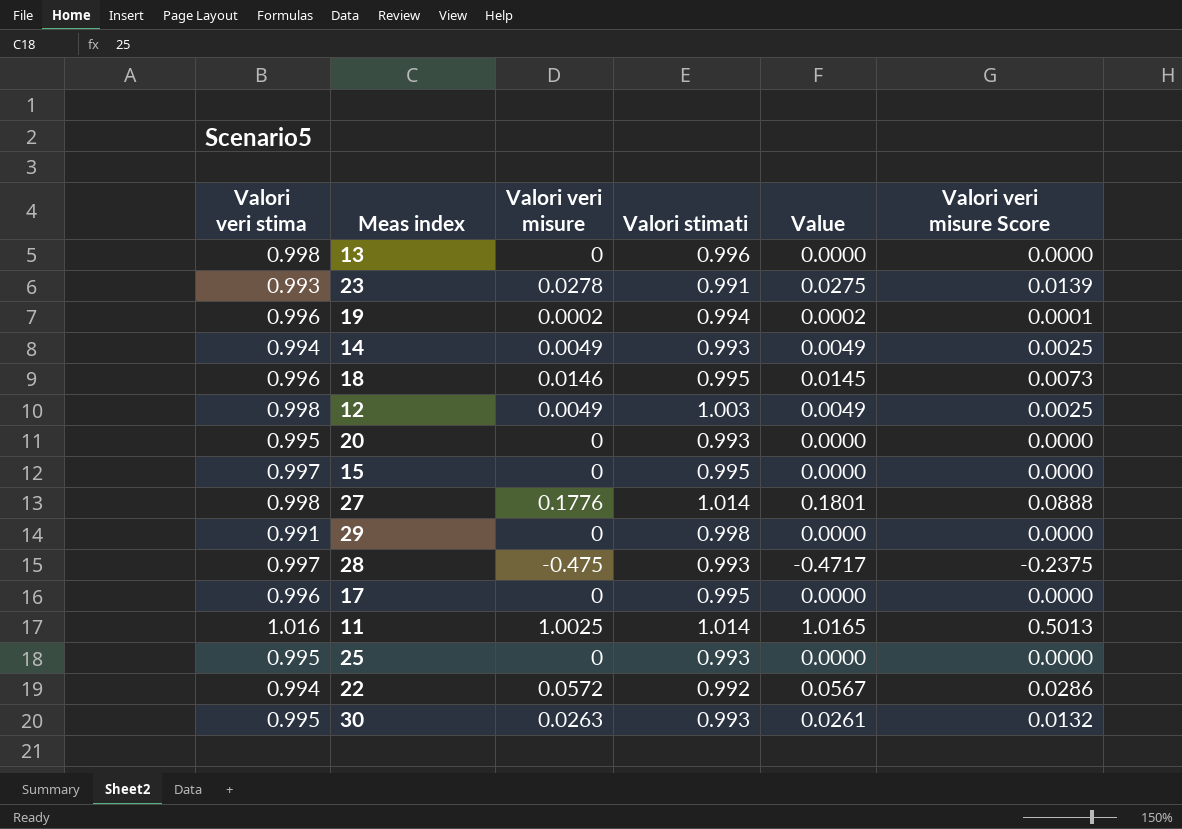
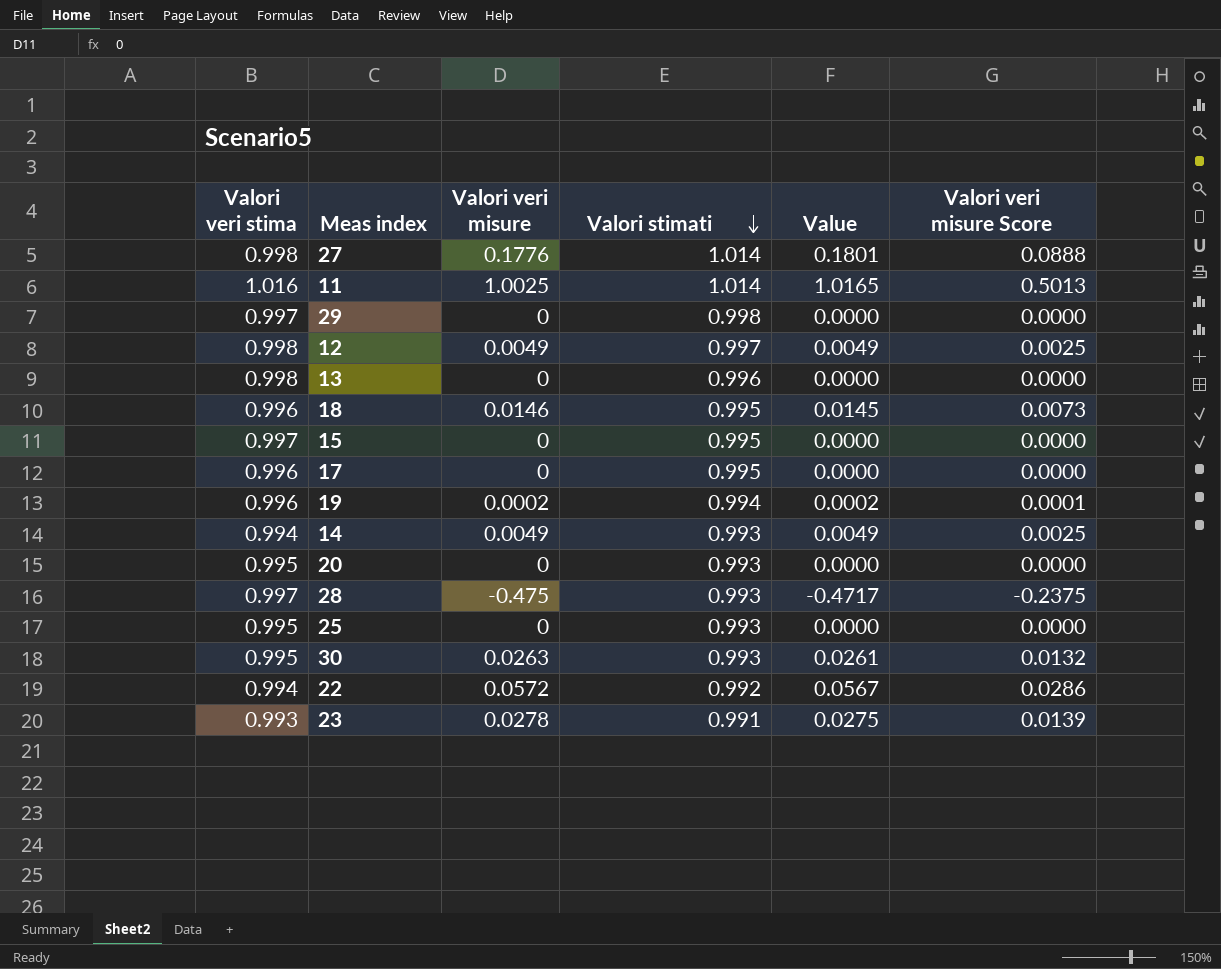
row order: none -> Valori stimati descending
29 | Valori veri stima: 0.991 -> 0.997
12 | Valori stimati: 1.003 -> 0.997

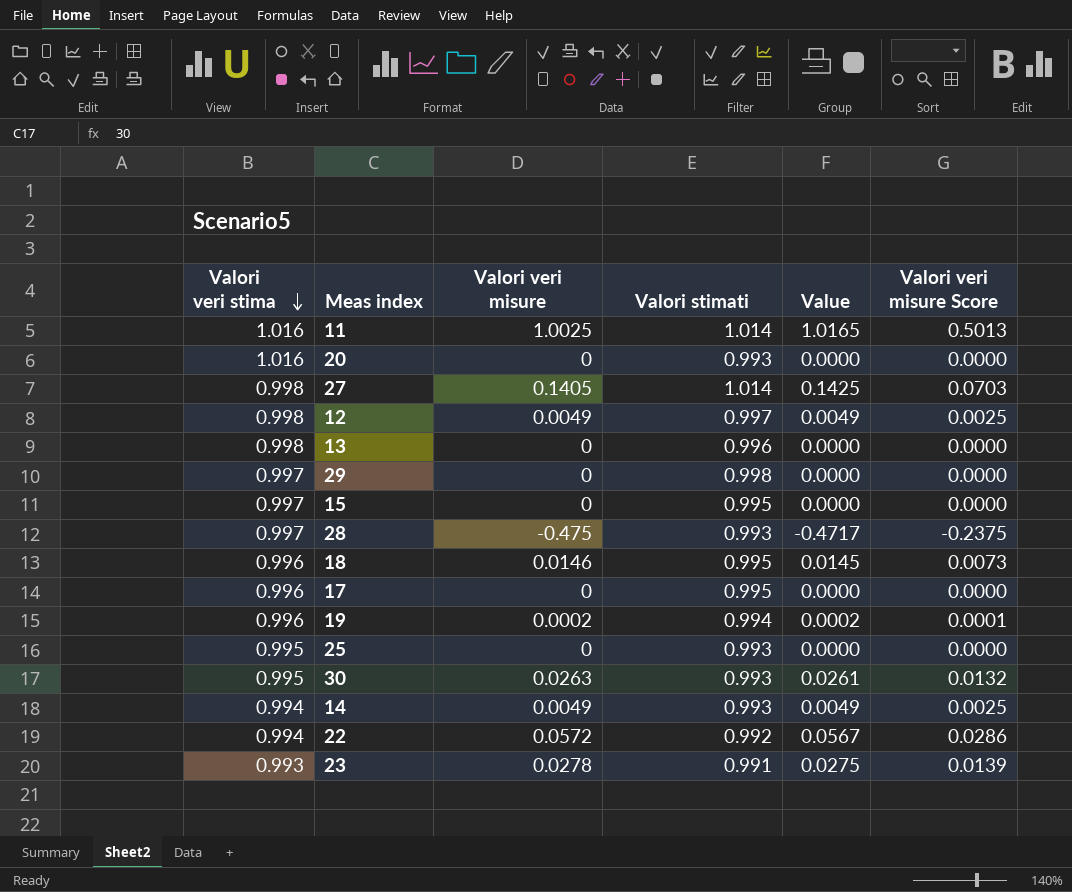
row order: Valori stimati descending -> Valori veri stima descending
20 | Valori veri stima: 0.995 -> 1.016
27 | Valori veri misure: 0.1776 -> 0.1405
27 | Value: 0.1801 -> 0.1425
27 | Valori veri misure Score: 0.0888 -> 0.0703

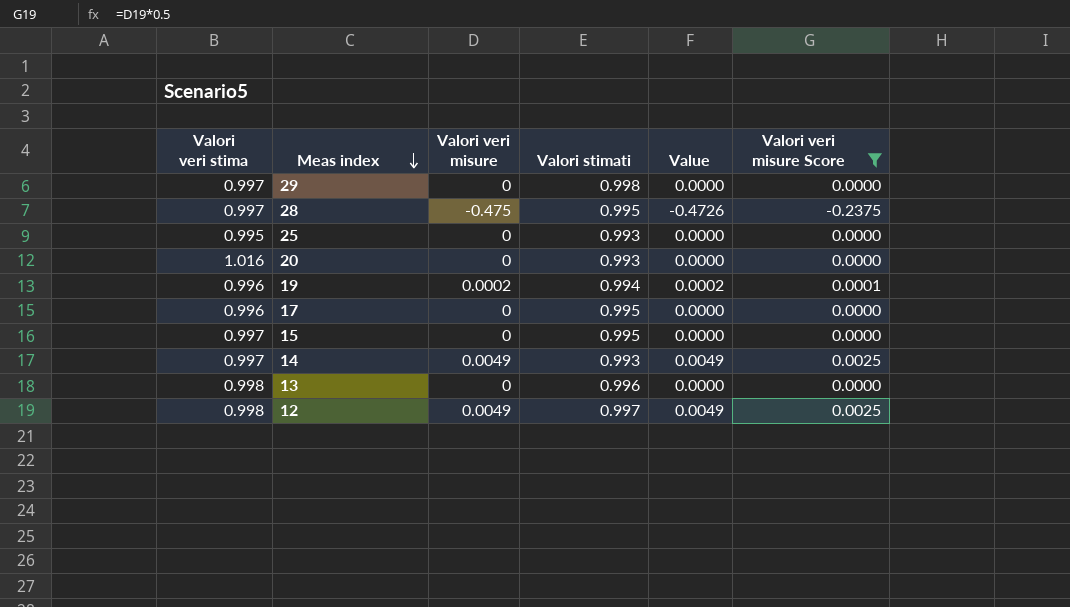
filter: none -> Valori veri misure Score <= 0.0025
row order: Valori veri stima descending -> Meas index descending
28 | Valori stimati: 0.993 -> 0.995
28 | Value: -0.4717 -> -0.4726
14 | Valori veri stima: 0.994 -> 0.997

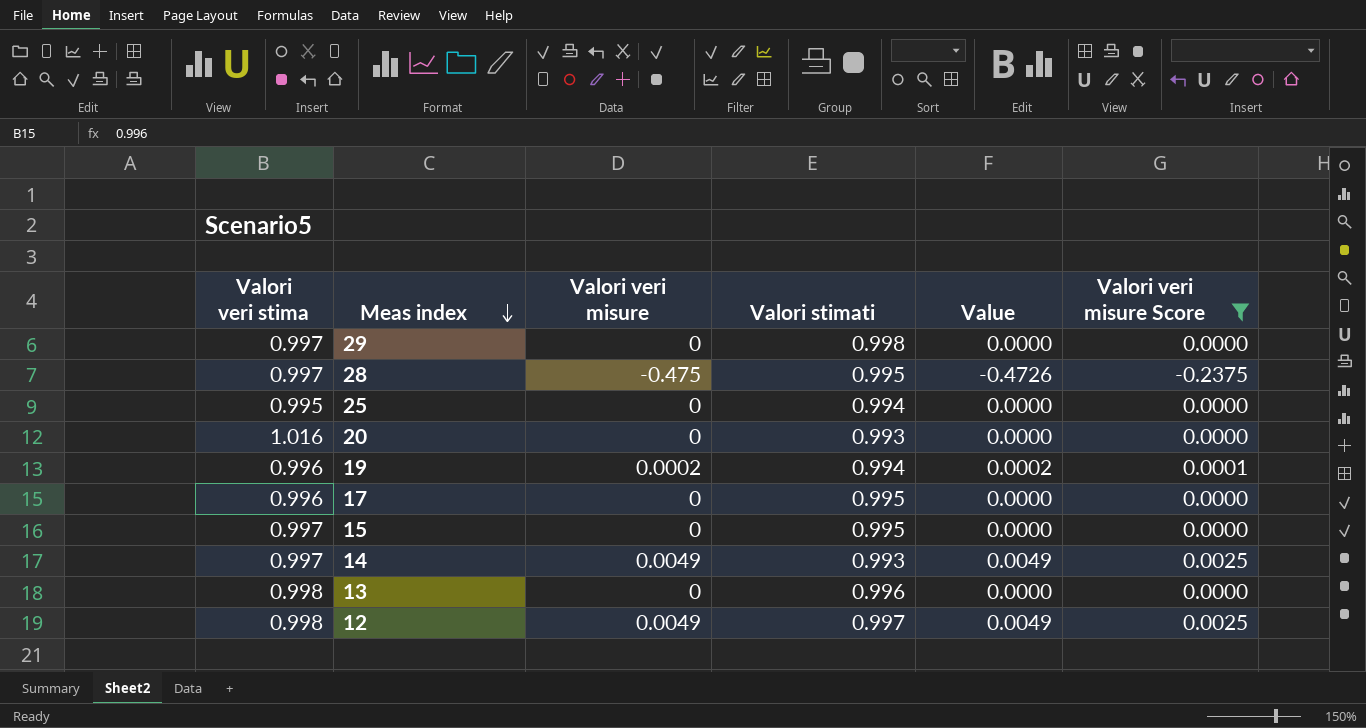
25 | Valori stimati: 0.993 -> 0.994

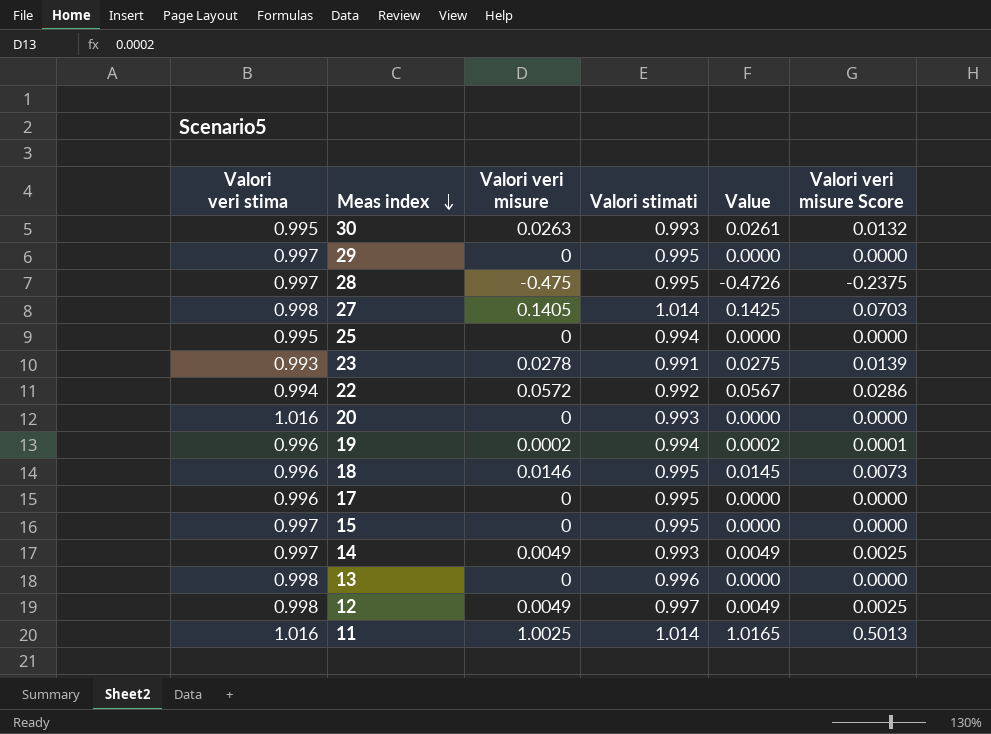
filter: Valori veri misure Score <= 0.0025 -> none
29 | Valori stimati: 0.998 -> 0.995

